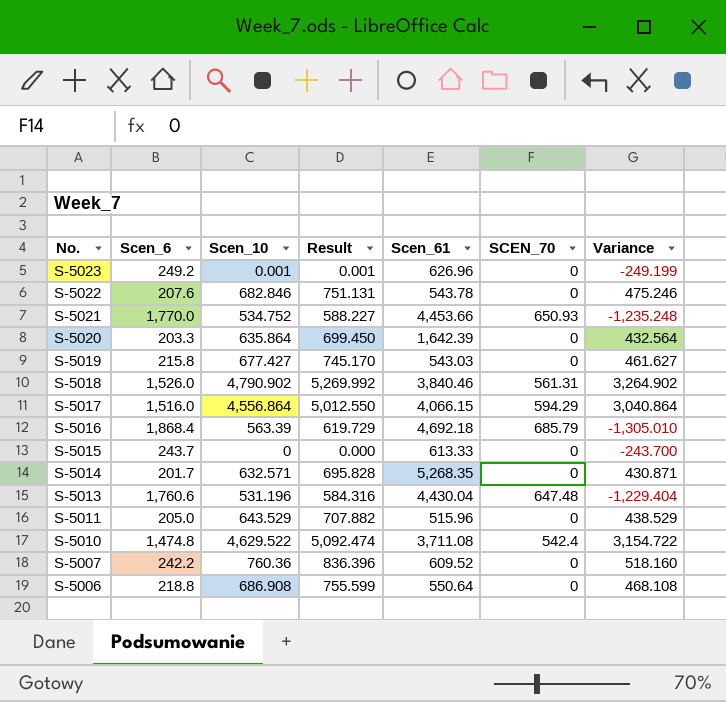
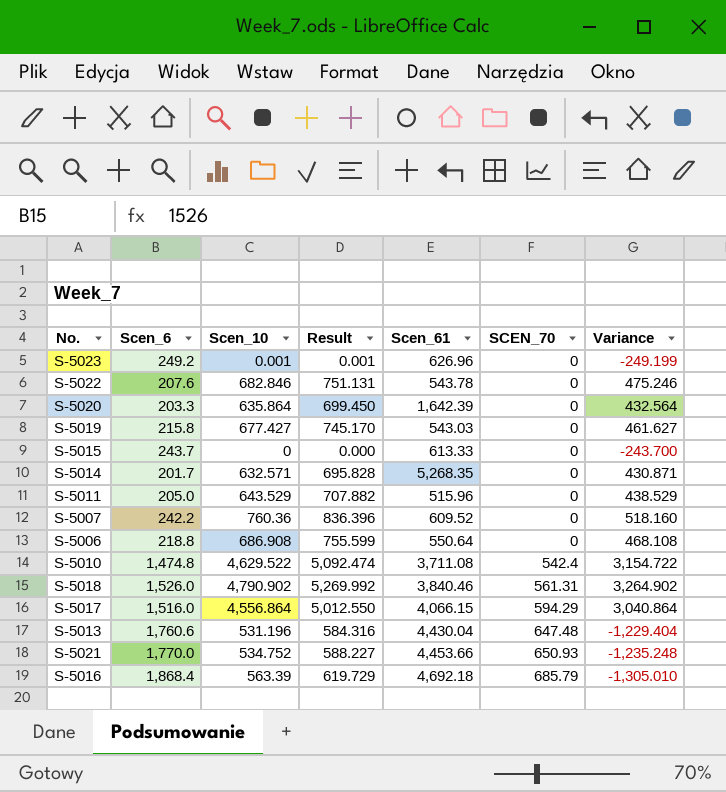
row order: No. descending -> SCEN_70 ascending

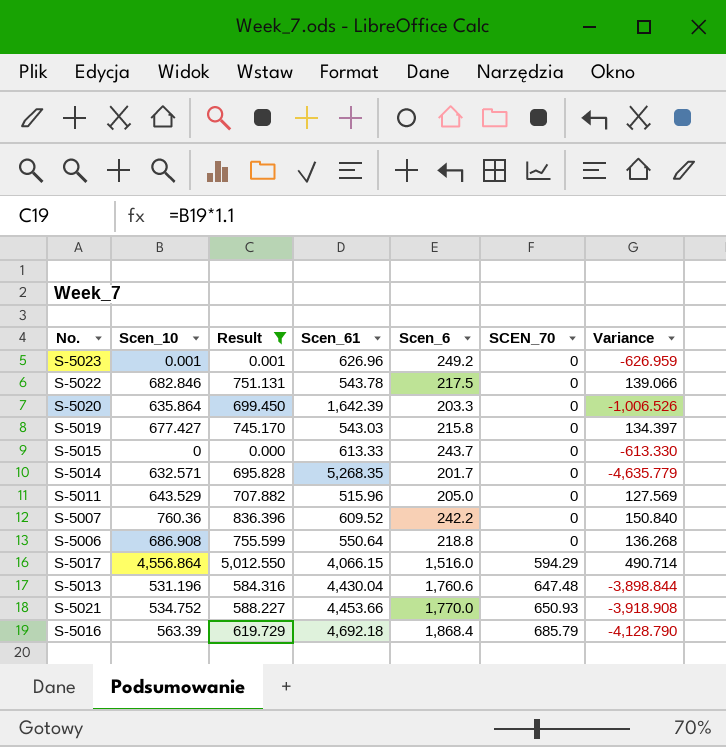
filter: none -> Result <= 5,012.550
column Scen_6 | position: 2 -> 5
column Variance | formula: [Scen_10] - [Scen_6] -> [Scen_10] - [Scen_61]
S-5022 | Scen_6: 207.6 -> 217.5

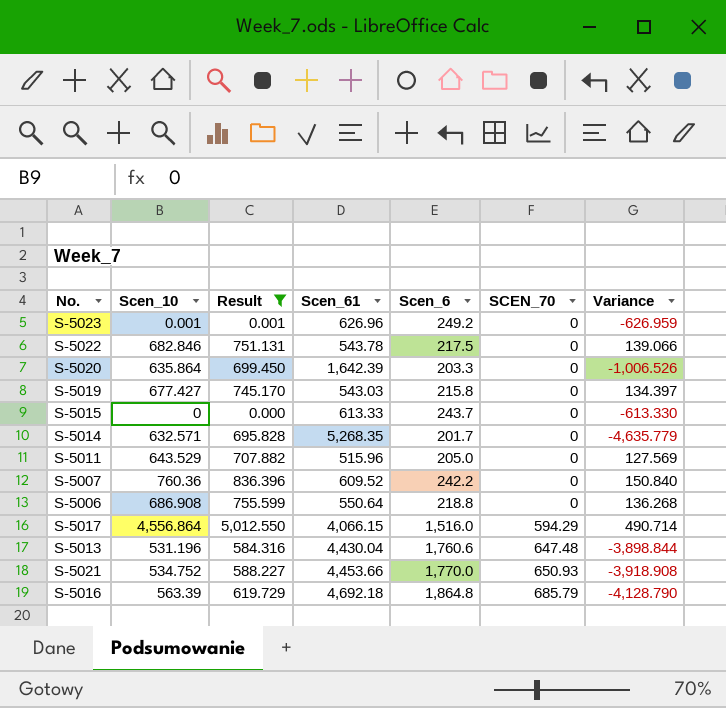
S-5016 | Scen_6: 1,868.4 -> 1,864.8

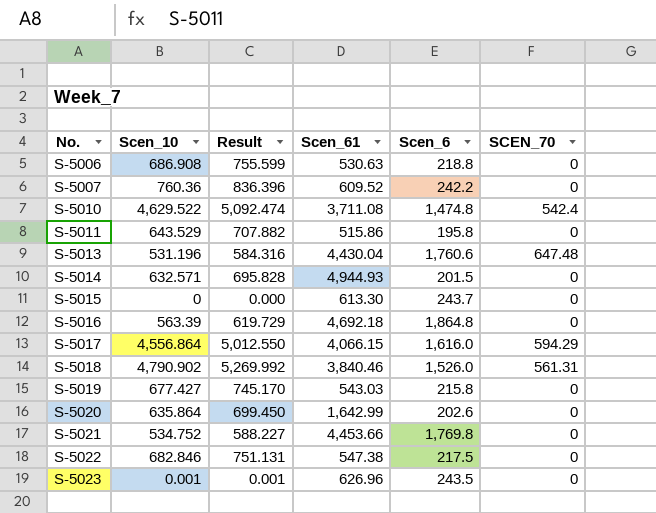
filter: Result <= 5,012.550 -> none
row order: SCEN_70 ascending -> No. ascending
column Variance | formula: [Scen_10] - [Scen_61] -> none
S-5006 | Scen_61: 550.64 -> 530.63
S-5011 | Scen_61: 515.96 -> 515.86
S-5011 | Scen_6: 205.0 -> 195.8
S-5014 | Scen_61: 5,268.35 -> 4,944.93
S-5014 | Scen_6: 201.7 -> 201.5
S-5015 | Scen_61: 613.33 -> 613.30
S-5016 | SCEN_70: 685.79 -> 0
S-5017 | Scen_6: 1,516.0 -> 1,616.0
S-5020 | Scen_61: 1,642.39 -> 1,642.99
S-5020 | Scen_6: 203.3 -> 202.6
S-5021 | Scen_6: 1,770.0 -> 1,769.8
S-5021 | SCEN_70: 650.93 -> 0
S-5022 | Scen_61: 543.78 -> 547.38
S-5023 | Scen_6: 249.2 -> 243.5

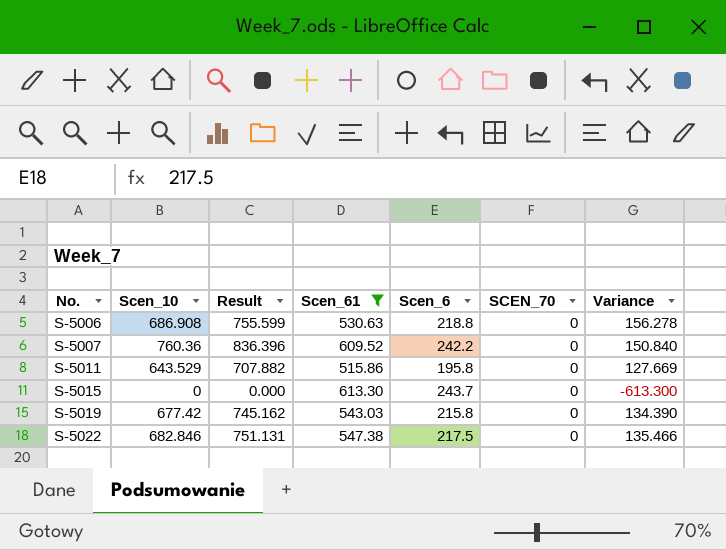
filter: none -> Scen_61 <= 613.30
column Variance | formula: none -> [Scen_10] - [Scen_61]
S-5019 | Scen_10: 677.427 -> 677.42
S-5019 | Result: 745.170 -> 745.162

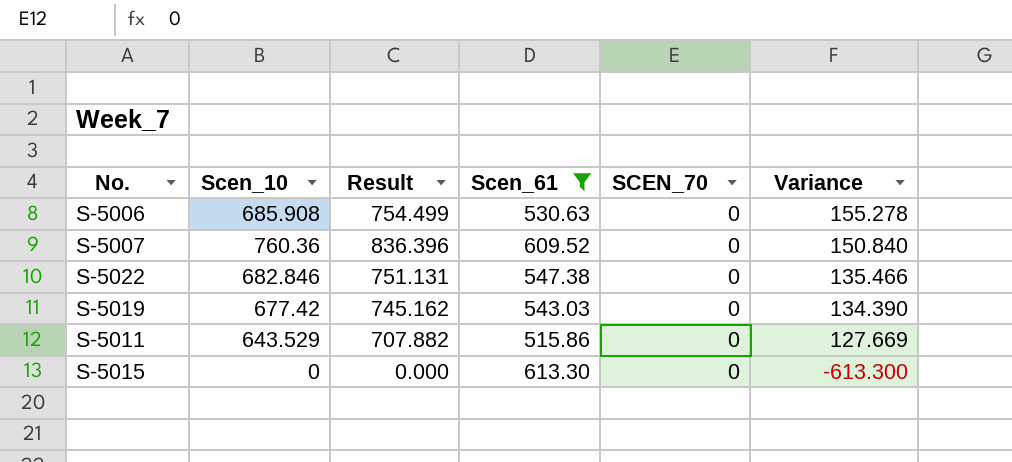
row order: No. ascending -> Variance descending
column Scen_6 | position: 5 -> none
S-5006 | Scen_10: 686.908 -> 685.908
S-5006 | Result: 755.599 -> 754.499
S-5006 | Variance: 156.278 -> 155.278

